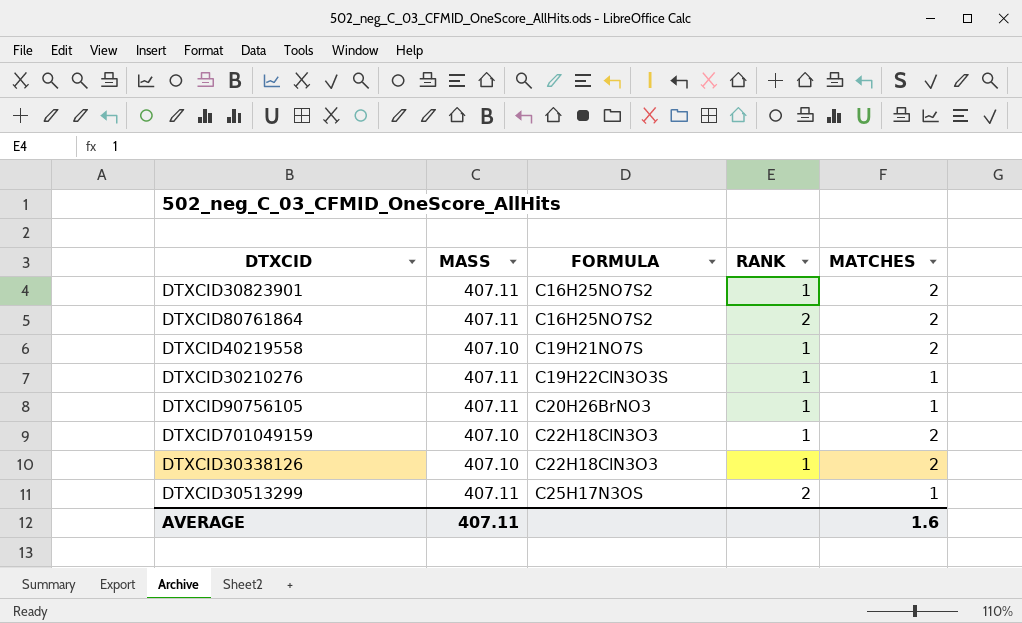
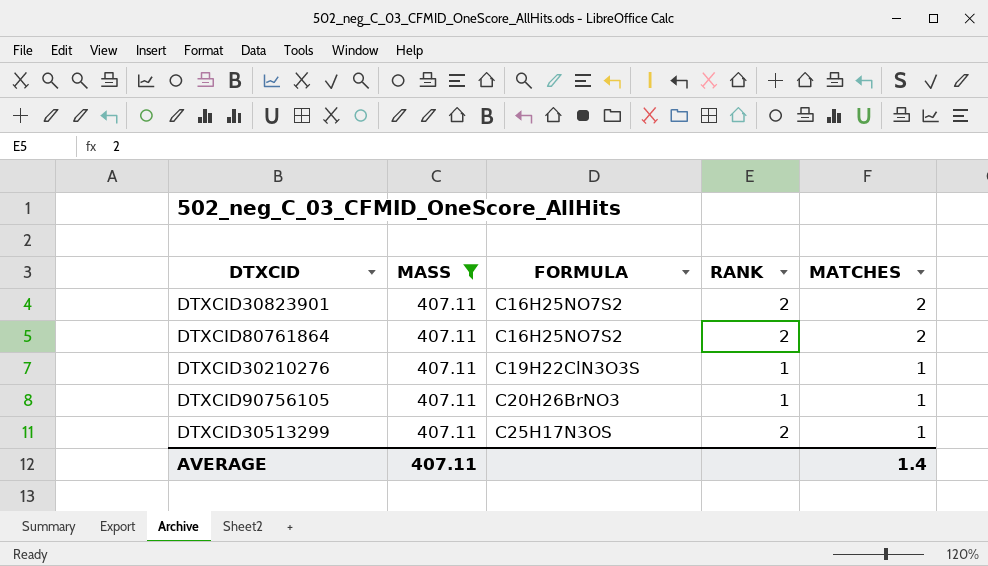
filter: none -> MASS = 407.11
DTXCID30823901 | RANK: 1 -> 2
AVERAGE | MATCHES: 1.6 -> 1.4

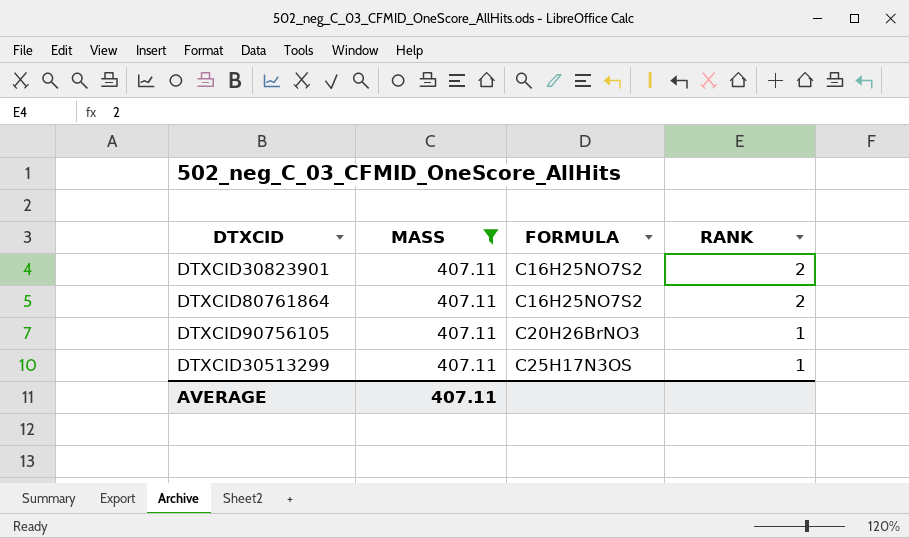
column MATCHES | position: 5 -> none
row DTXCID30210276: 407.11 | C19H22ClN3O3S | 1 | 1 -> none
DTXCID30513299 | RANK: 2 -> 1

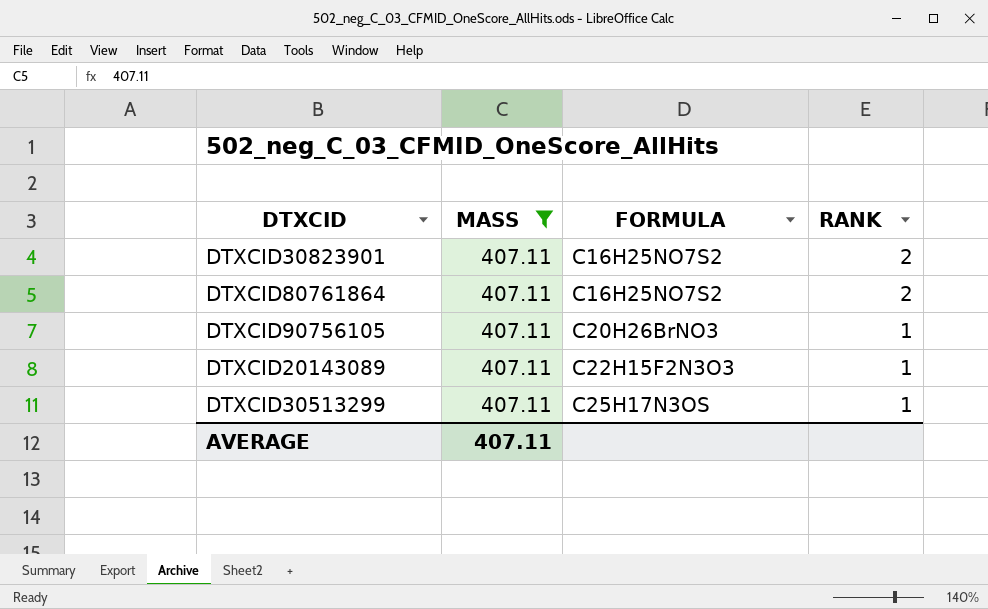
row DTXCID20143089: none -> 407.11 | C22H15F2N3O3 | 1

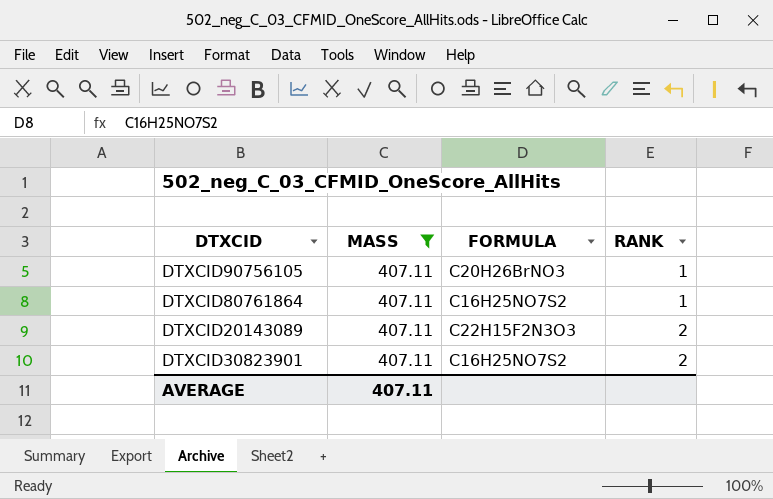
row order: FORMULA ascending -> RANK ascending
row DTXCID30513299: 407.11 | C25H17N3OS | 1 -> none
DTXCID80761864 | RANK: 2 -> 1
DTXCID20143089 | RANK: 1 -> 2

